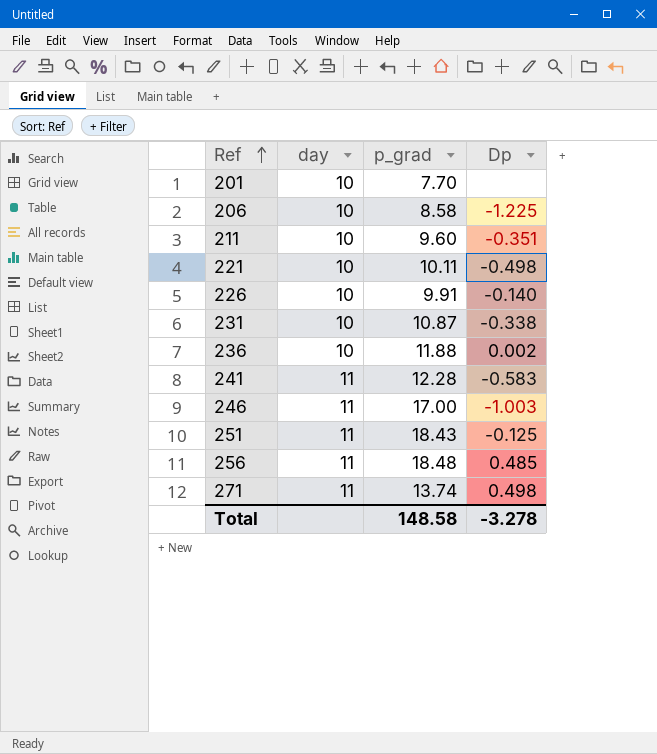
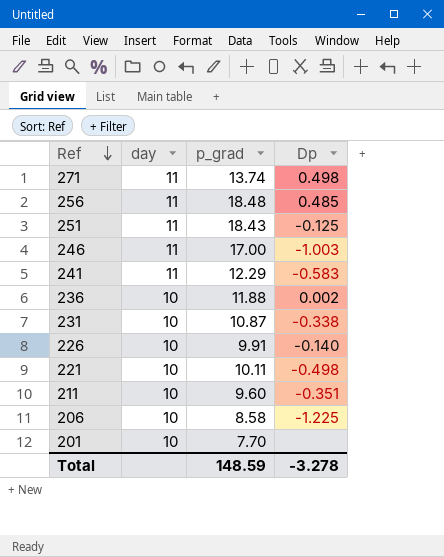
row order: Ref ascending -> Ref descending
241 | p_grad: 12.28 -> 12.29
Total | p_grad: 148.58 -> 148.59

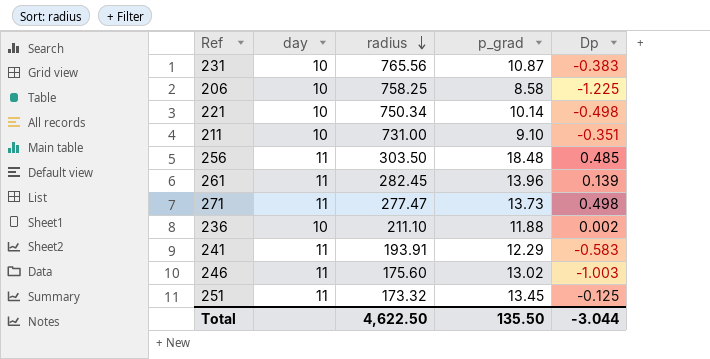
row order: Ref descending -> radius descending
column radius | position: none -> 3
row 226: 10 | 9.91 | -0.140 -> none
row 201: 10 | 7.70 | none -> none
231 | Dp: -0.338 -> -0.383
221 | p_grad: 10.11 -> 10.14
211 | p_grad: 9.60 -> 9.10
row 261: none -> 11 | 282.45 | 13.96 | 0.139
271 | p_grad: 13.74 -> 13.73
246 | p_grad: 17.00 -> 13.02
251 | p_grad: 18.43 -> 13.45
Total | p_grad: 148.59 -> 135.50
Total | Dp: -3.278 -> -3.044

